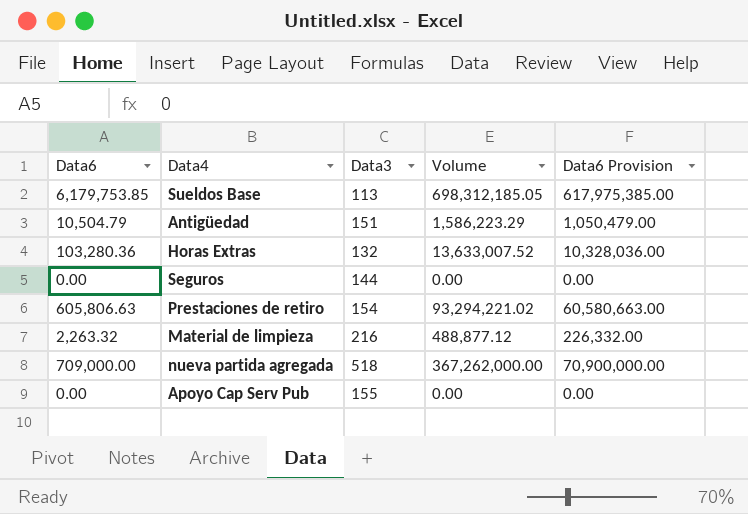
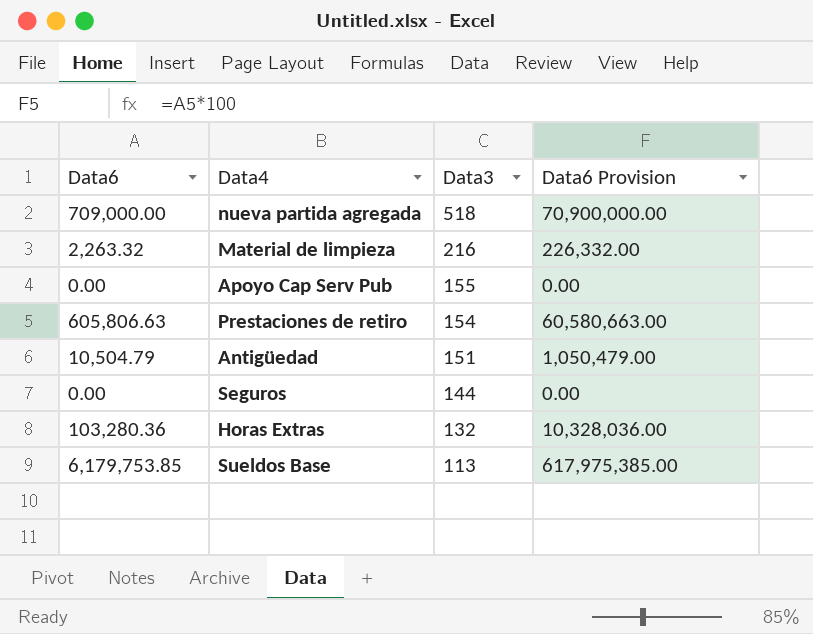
row order: none -> Data3 descending
column Volume | formula: [Data6] * [Data3] -> none

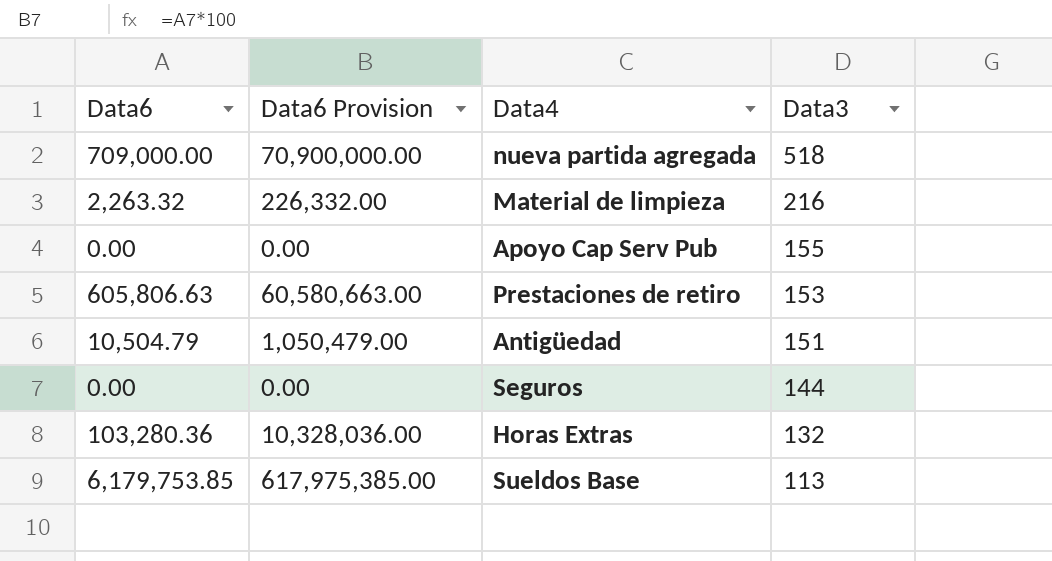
column Data6 Provision | position: 4 -> 2
Prestaciones de retiro | Data3: 154 -> 153

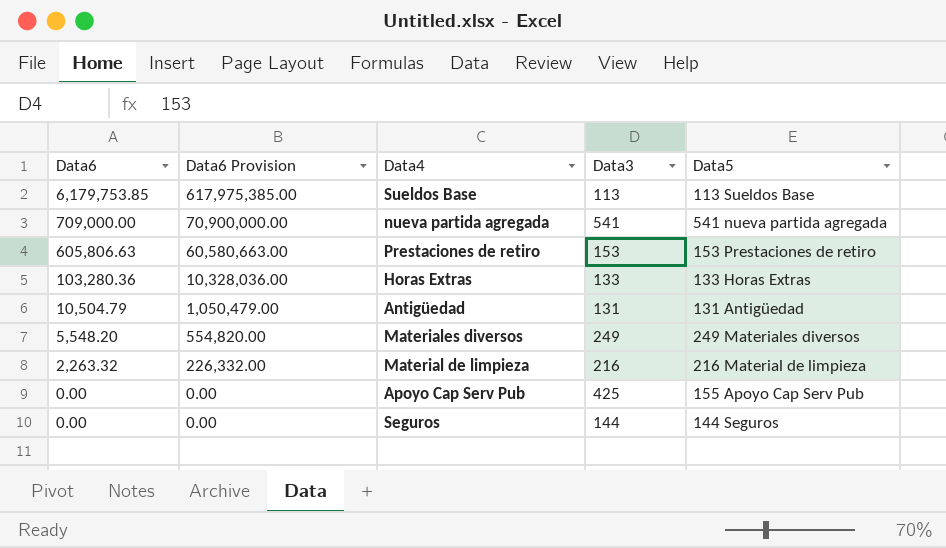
row order: Data3 descending -> Data6 descending
column Data5 | position: none -> 5
nueva partida agregada | Data3: 518 -> 541
Horas Extras | Data3: 132 -> 133
Antigüedad | Data3: 151 -> 131
row Materiales diversos: none -> 5,548.20 | 554,820.00 | 249 | 249 Materiales diversos
Apoyo Cap Serv Pub | Data3: 155 -> 425

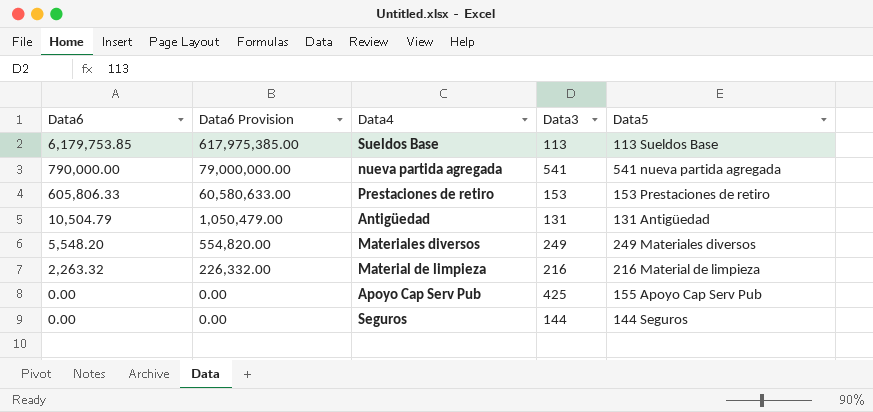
row Horas Extras: 103,280.36 | 10,328,036.00 | 133 | 133 Horas Extras -> none
nueva partida agregada | Data6: 709,000.00 -> 790,000.00
nueva partida agregada | Data6 Provision: 70,900,000.00 -> 79,000,000.00
Prestaciones de retiro | Data6: 605,806.63 -> 605,806.33
Prestaciones de retiro | Data6 Provision: 60,580,663.00 -> 60,580,633.00

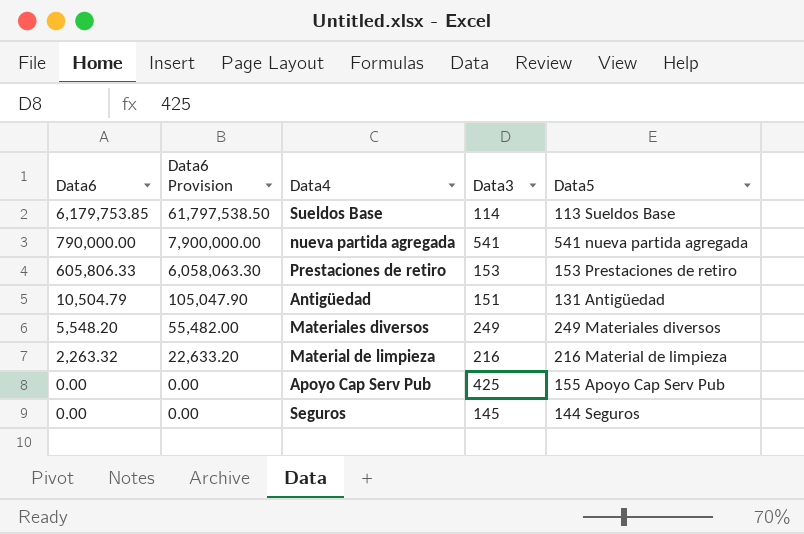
column Data6 Provision | formula: [Data6] * 100 -> [Data6] * 10
Sueldos Base | Data3: 113 -> 114
Antigüedad | Data3: 131 -> 151
Seguros | Data3: 144 -> 145

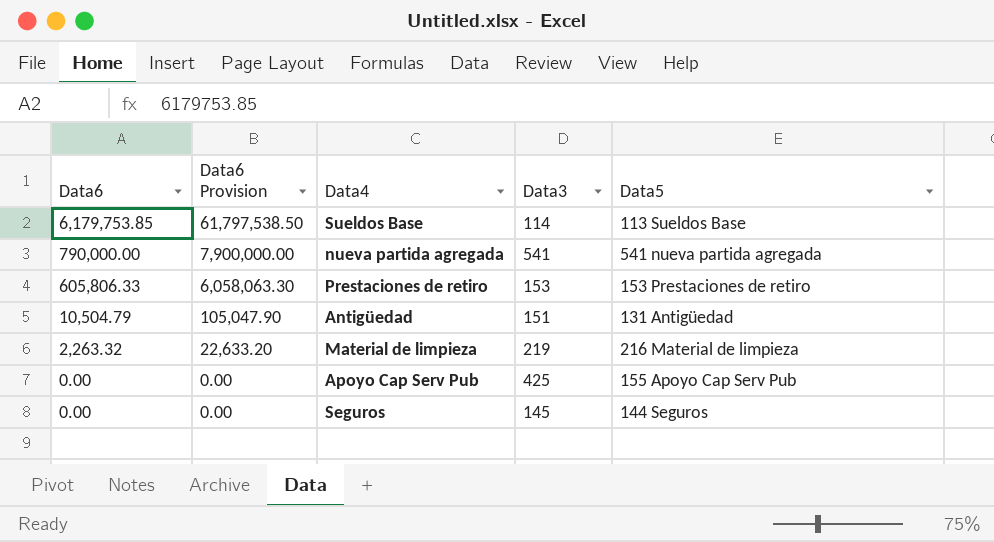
row Materiales diversos: 5,548.20 | 55,482.00 | 249 | 249 Materiales diversos -> none
Material de limpieza | Data3: 216 -> 219

